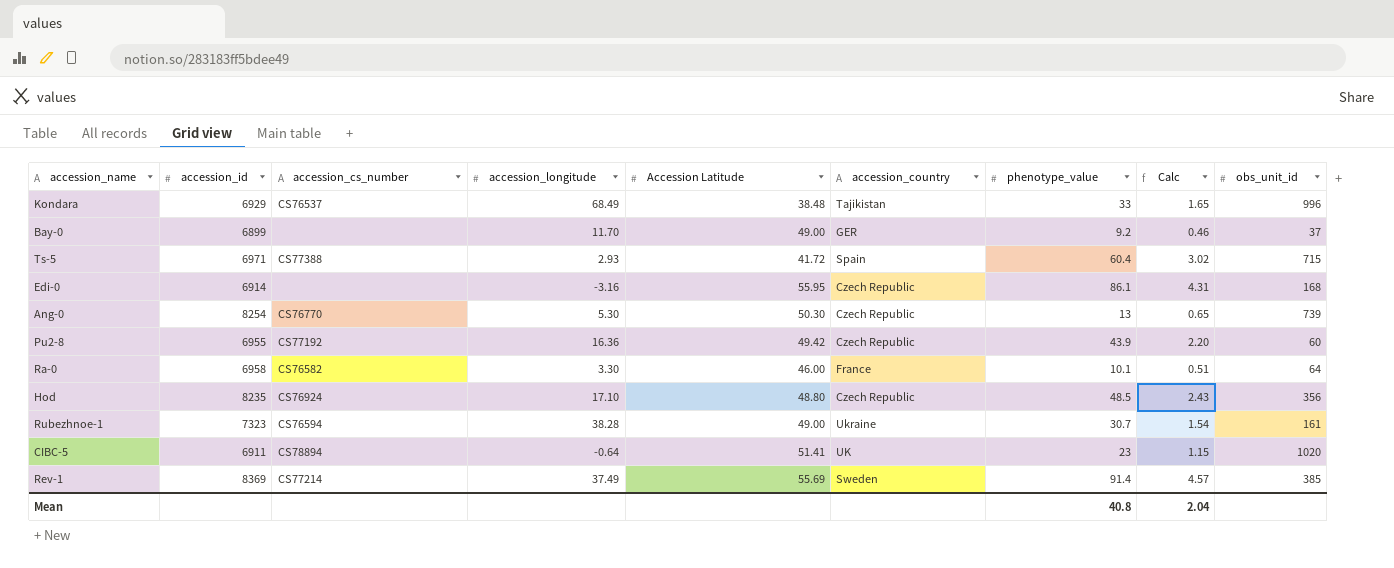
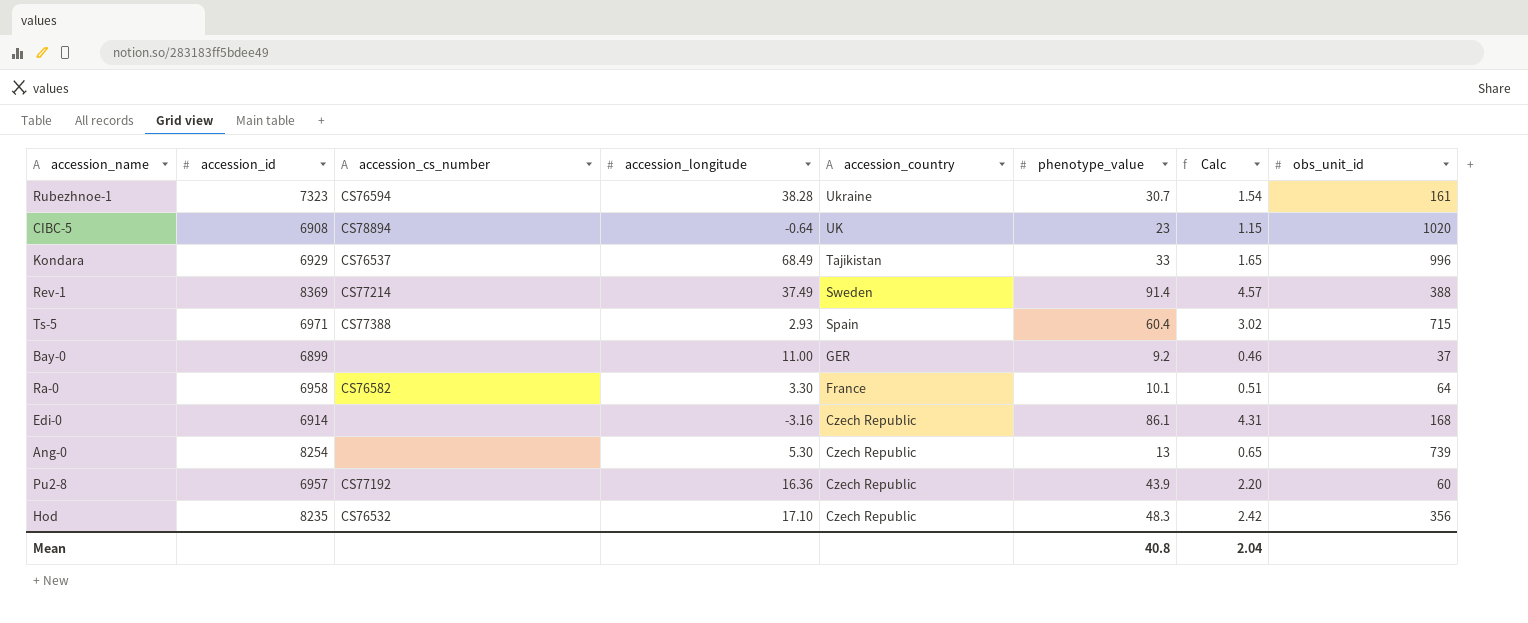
row order: none -> accession_country descending
column Accession Latitude | position: 5 -> none
CIBC-5 | accession_id: 6911 -> 6908
Rev-1 | obs_unit_id: 385 -> 388
Bay-0 | accession_longitude: 11.70 -> 11.00
Ang-0 | accession_cs_number: CS76770 -> none
Pu2-8 | accession_id: 6955 -> 6957
Hod | accession_cs_number: CS76924 -> CS76532
Hod | phenotype_value: 48.5 -> 48.3
Hod | Calc: 2.43 -> 2.42

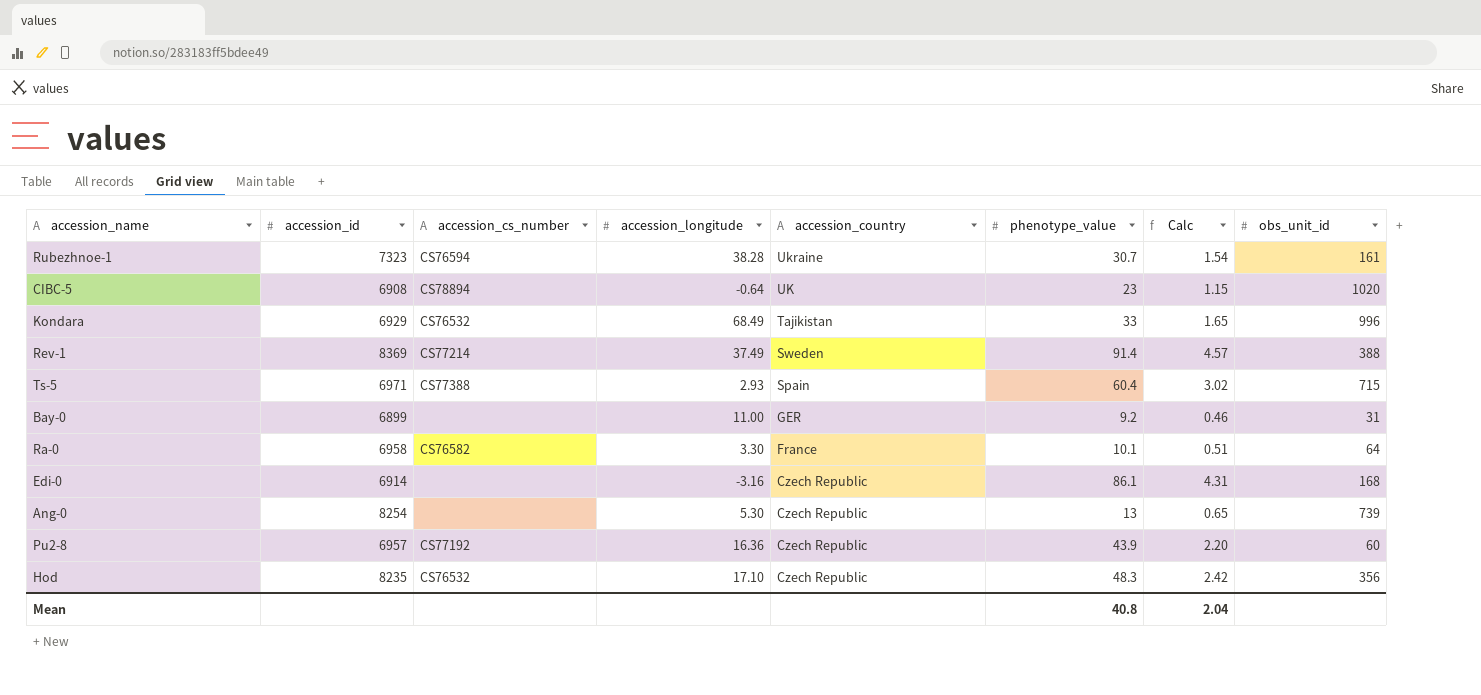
Kondara | accession_cs_number: CS76537 -> CS76532
Bay-0 | obs_unit_id: 37 -> 31

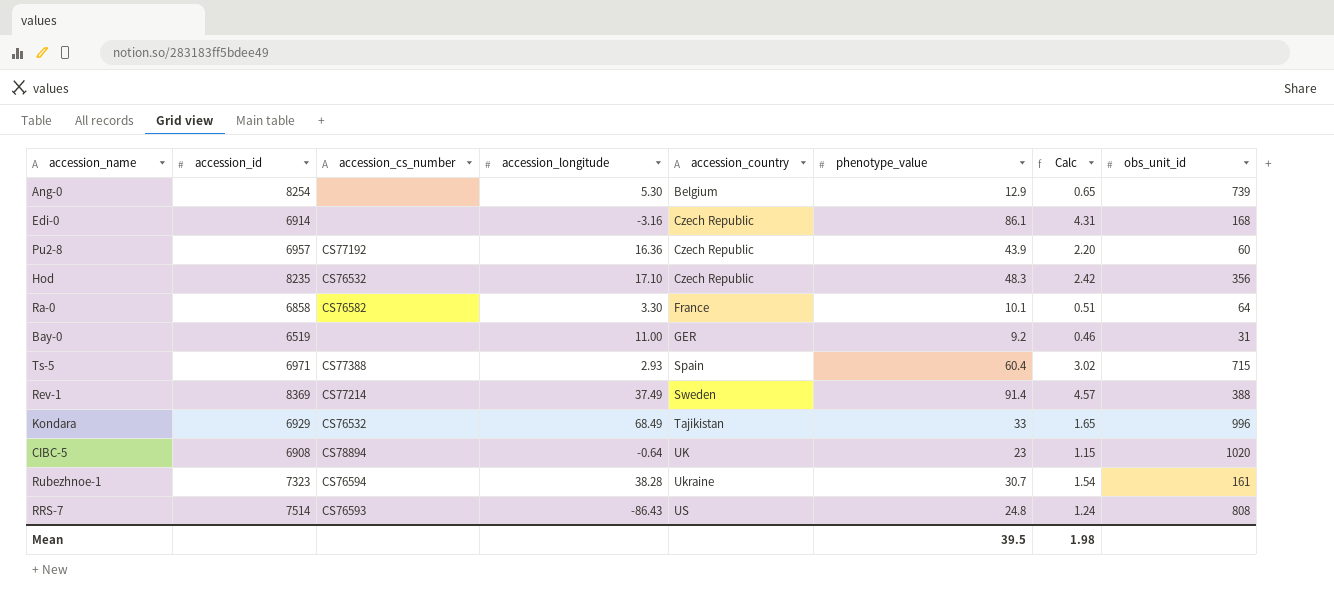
row order: accession_country descending -> accession_country ascending
Ang-0 | accession_country: Czech Republic -> Belgium
Ang-0 | phenotype_value: 13 -> 12.9
Ra-0 | accession_id: 6958 -> 6858
Bay-0 | accession_id: 6899 -> 6519
row RRS-7: none -> 7514 | CS76593 | -86.43 | US | 24.8 | 1.24 | 808
Mean | phenotype_value: 40.8 -> 39.5
Mean | Calc: 2.04 -> 1.98

